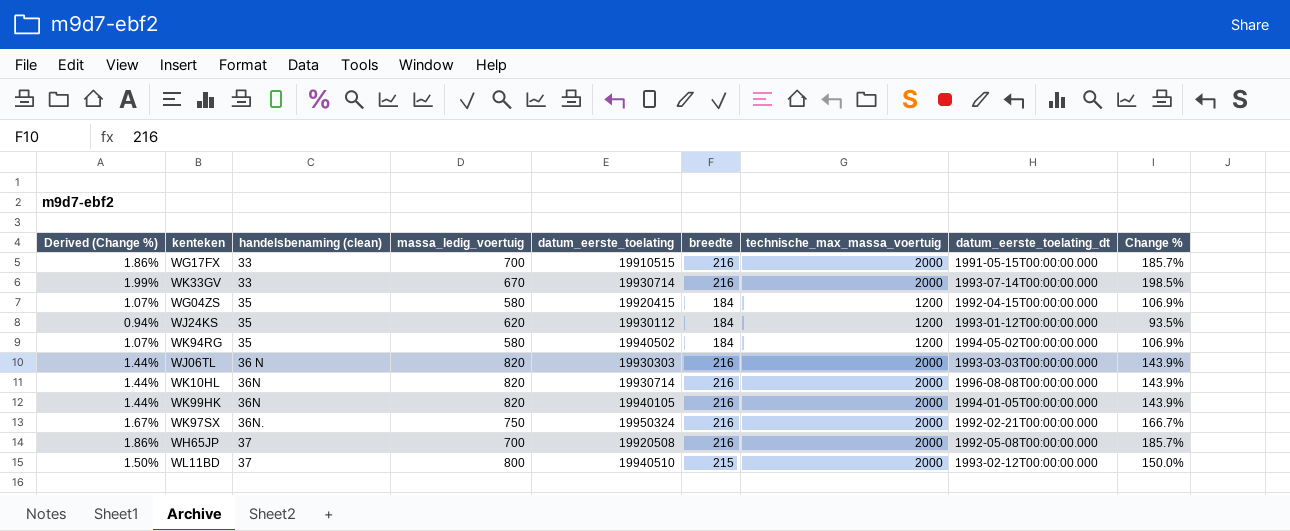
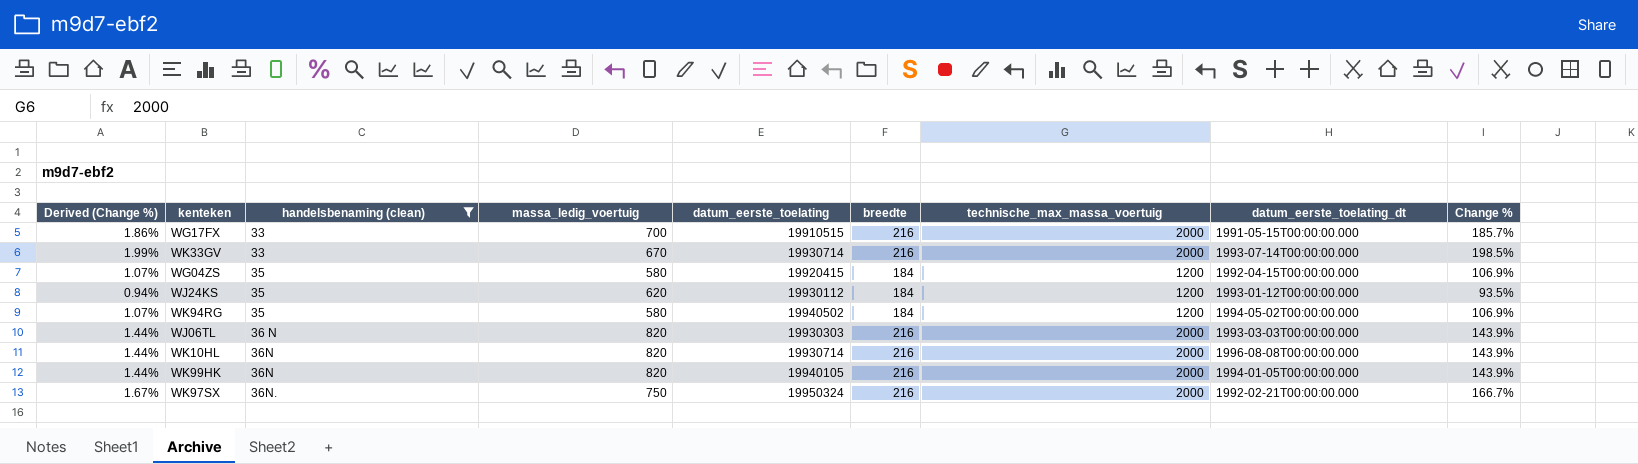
filter: none -> handelsbenaming (clean) != 37

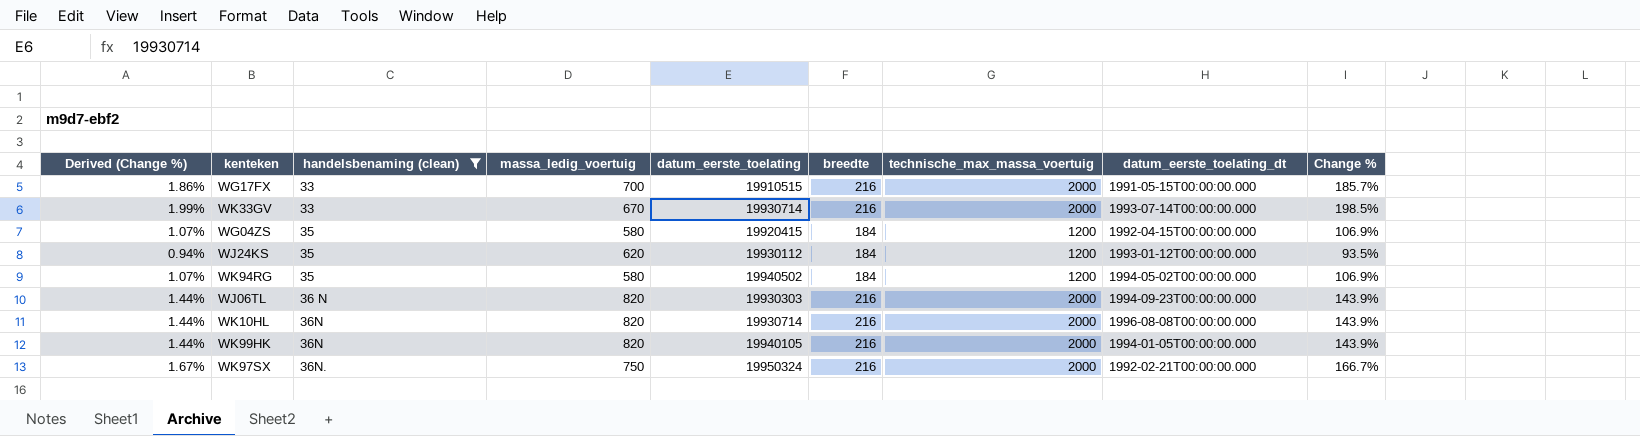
WJ06TL | datum_eerste_toelating_dt: 1993-03-03T00:00:00.000 -> 1994-09-23T00:00:00.000

